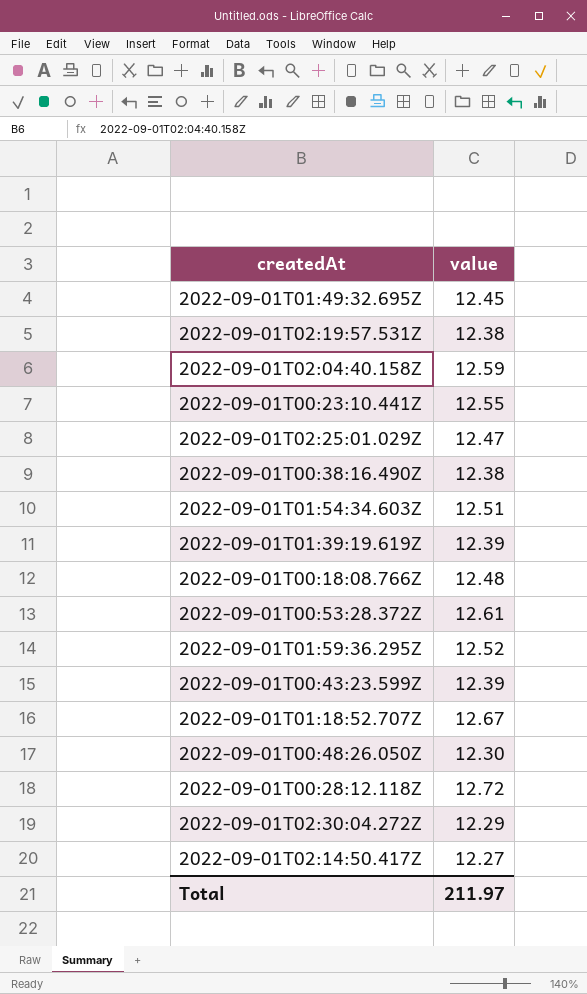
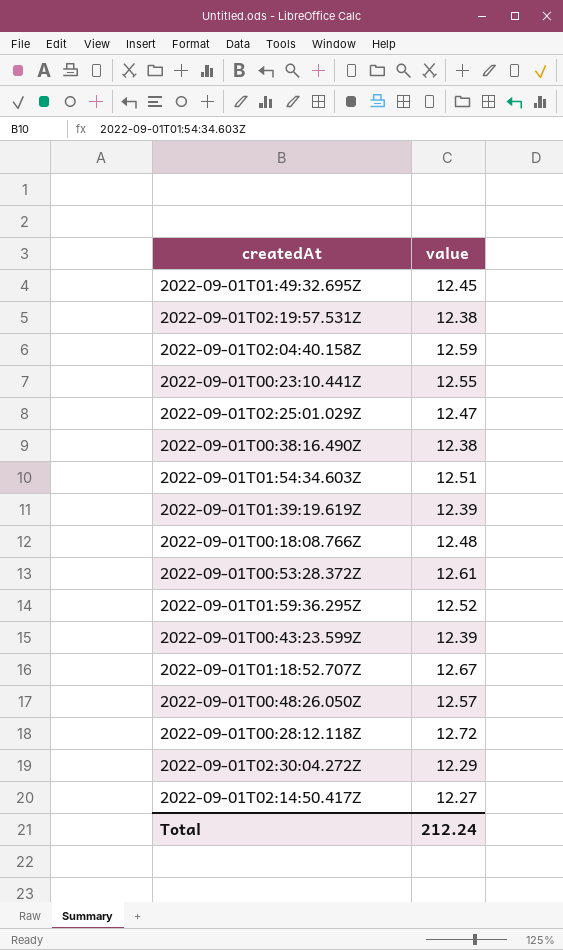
2022-09-01T00:48:26.050Z | value: 12.30 -> 12.57
Total | value: 211.97 -> 212.24

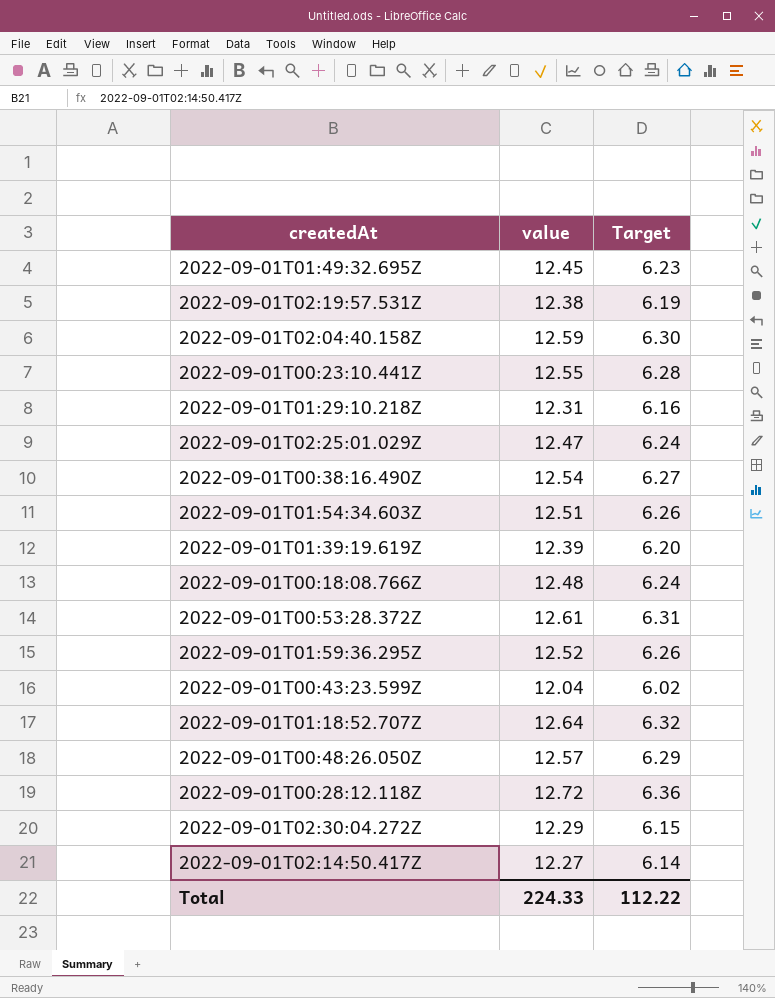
column Target | formula: none -> [value] * 0.5
row 2022-09-01T01:29:10.218Z: none -> 12.31 | 6.16
2022-09-01T00:38:16.490Z | value: 12.38 -> 12.54
2022-09-01T00:43:23.599Z | value: 12.39 -> 12.04
2022-09-01T01:18:52.707Z | value: 12.67 -> 12.64
Total | value: 212.24 -> 224.33

